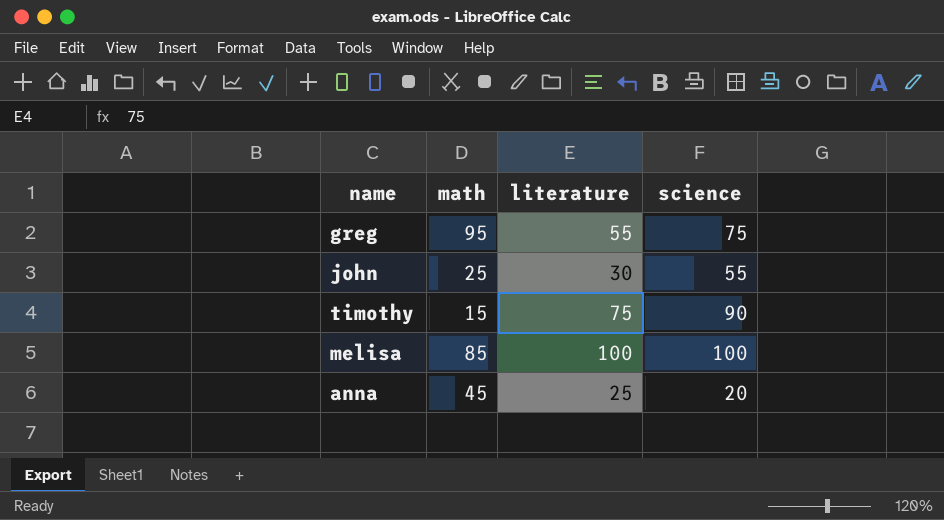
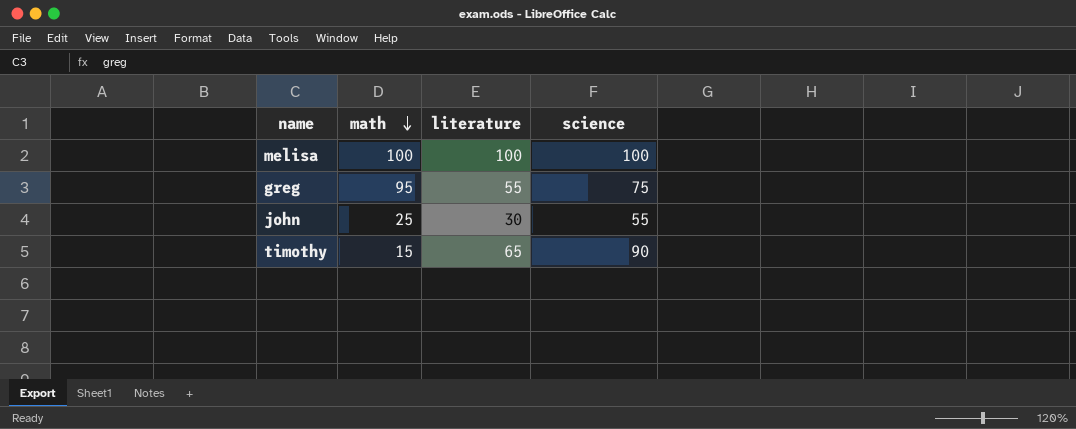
row order: none -> math descending
row anna: 45 | 25 | 20 -> none
melisa | math: 85 -> 100
timothy | literature: 75 -> 65

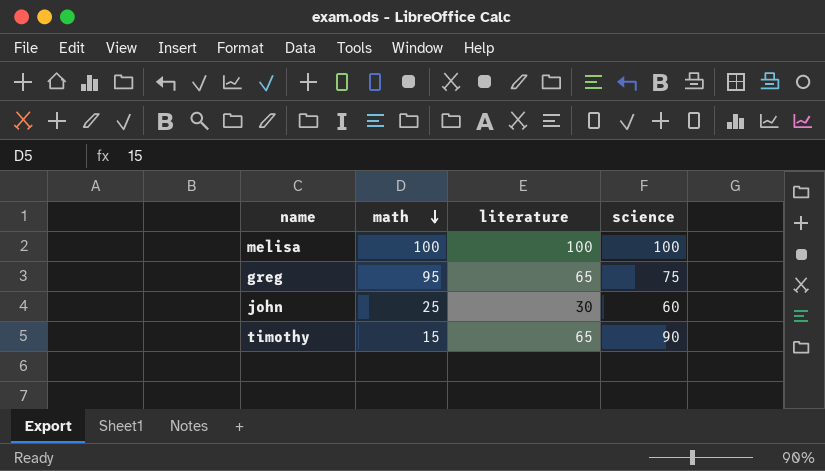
greg | literature: 55 -> 65
john | science: 55 -> 60

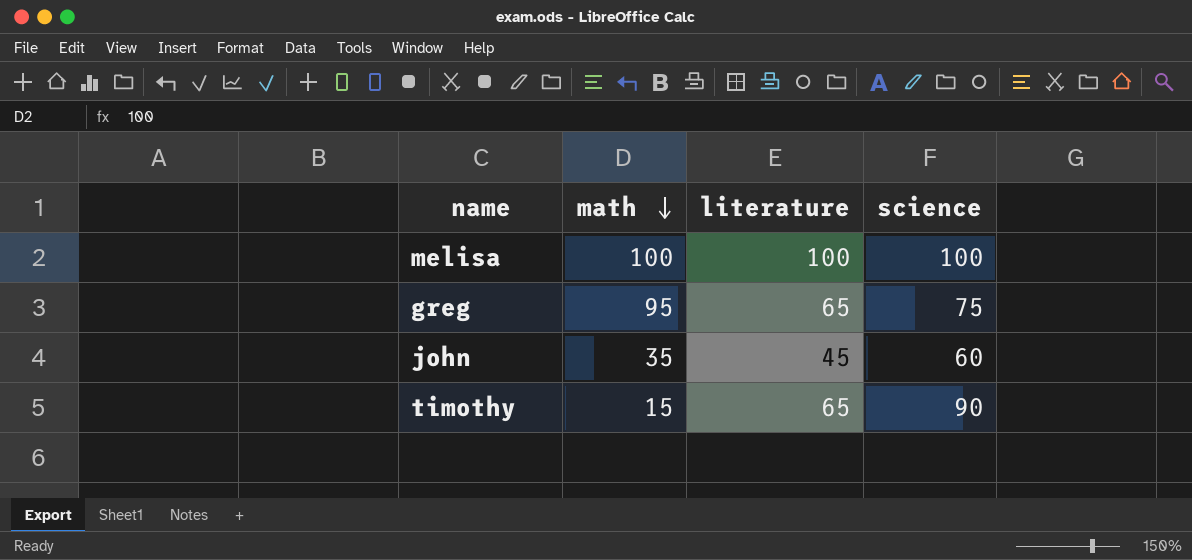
john | math: 25 -> 35
john | literature: 30 -> 45

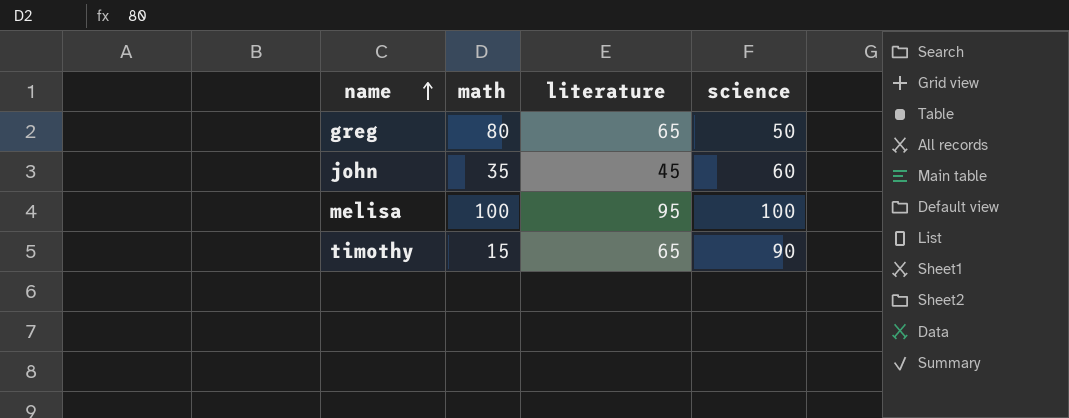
row order: math descending -> name ascending
greg | math: 95 -> 80
greg | science: 75 -> 50
melisa | literature: 100 -> 95

